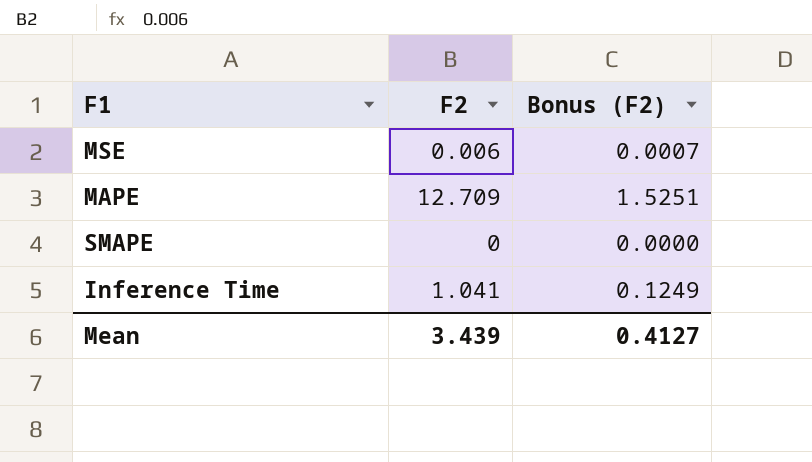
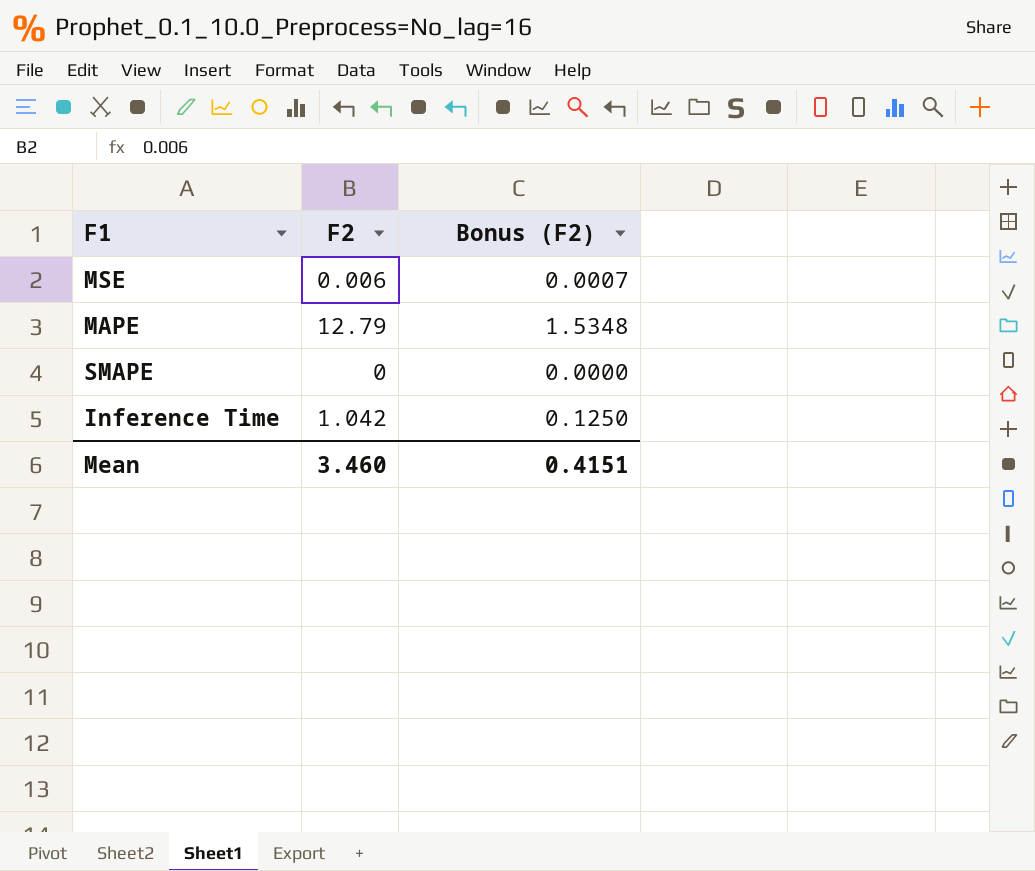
MAPE | F2: 12.709 -> 12.79
MAPE | Bonus (F2): 1.5251 -> 1.5348
Inference Time | F2: 1.041 -> 1.042
Inference Time | Bonus (F2): 0.1249 -> 0.1250
Mean | F2: 3.439 -> 3.460
Mean | Bonus (F2): 0.4127 -> 0.4151

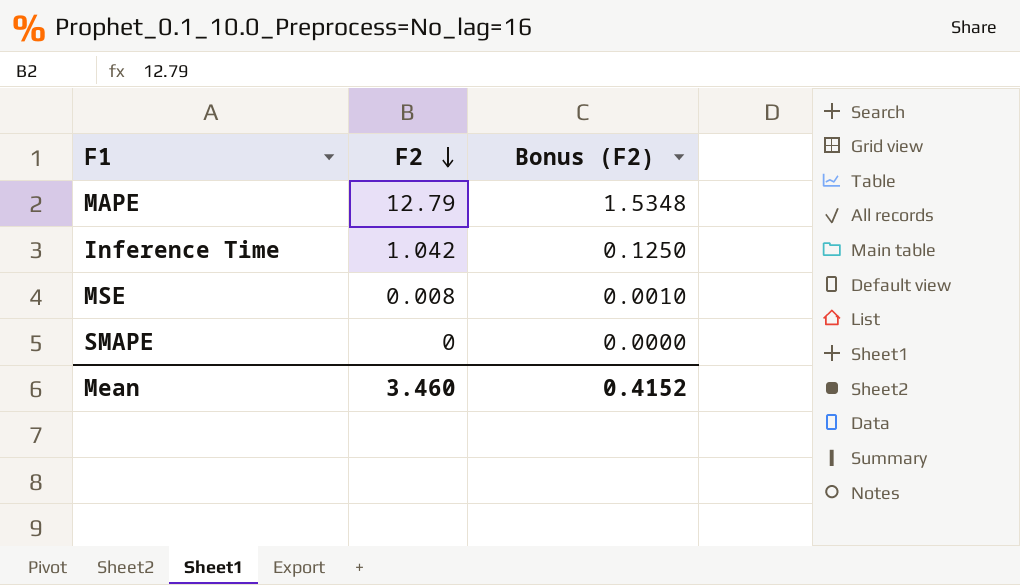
row order: none -> F2 descending
MSE | F2: 0.006 -> 0.008
MSE | Bonus (F2): 0.0007 -> 0.0010
Mean | Bonus (F2): 0.4151 -> 0.4152

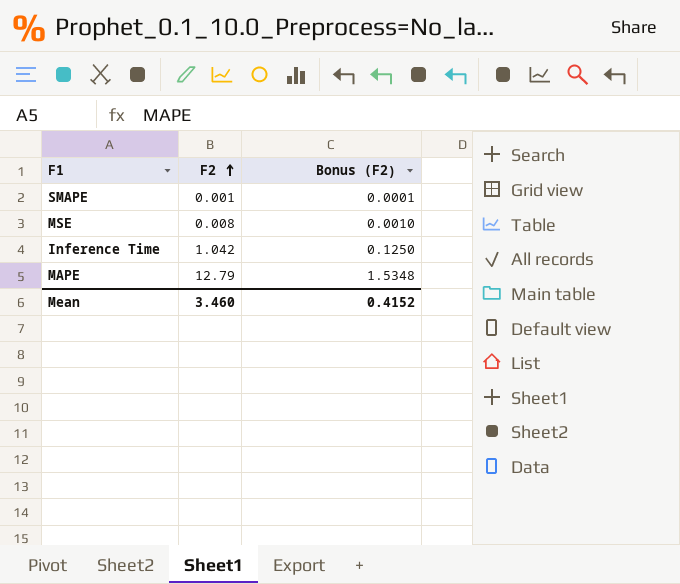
row order: F2 descending -> F2 ascending
SMAPE | F2: 0 -> 0.001
SMAPE | Bonus (F2): 0.0000 -> 0.0001

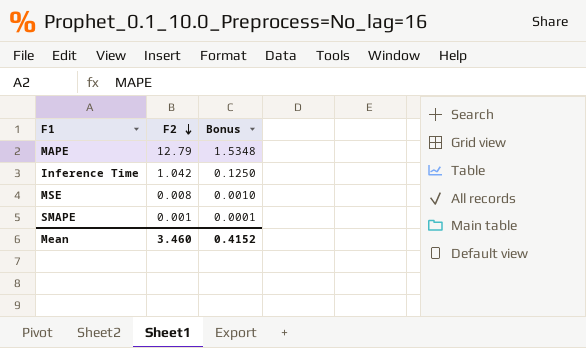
row order: F2 ascending -> F2 descending
column name: Bonus (F2) -> Bonus

